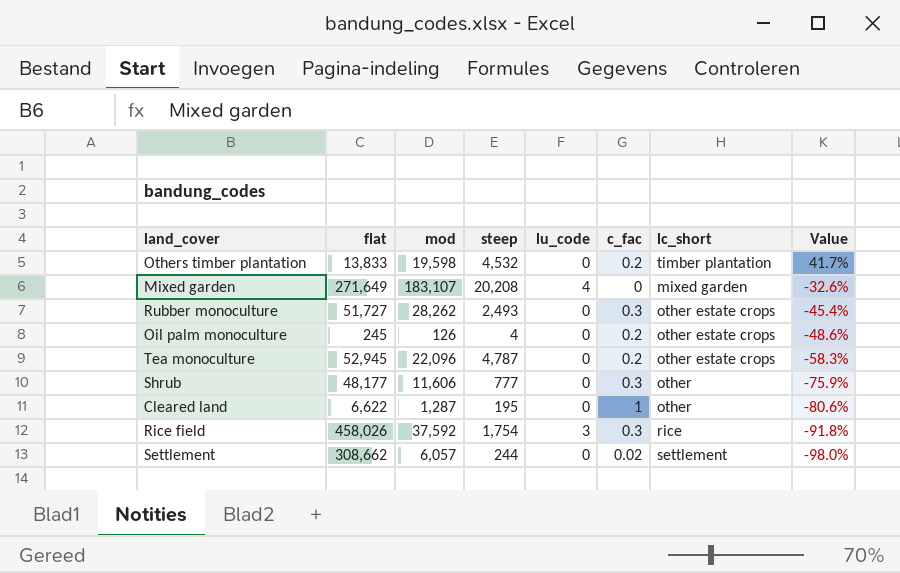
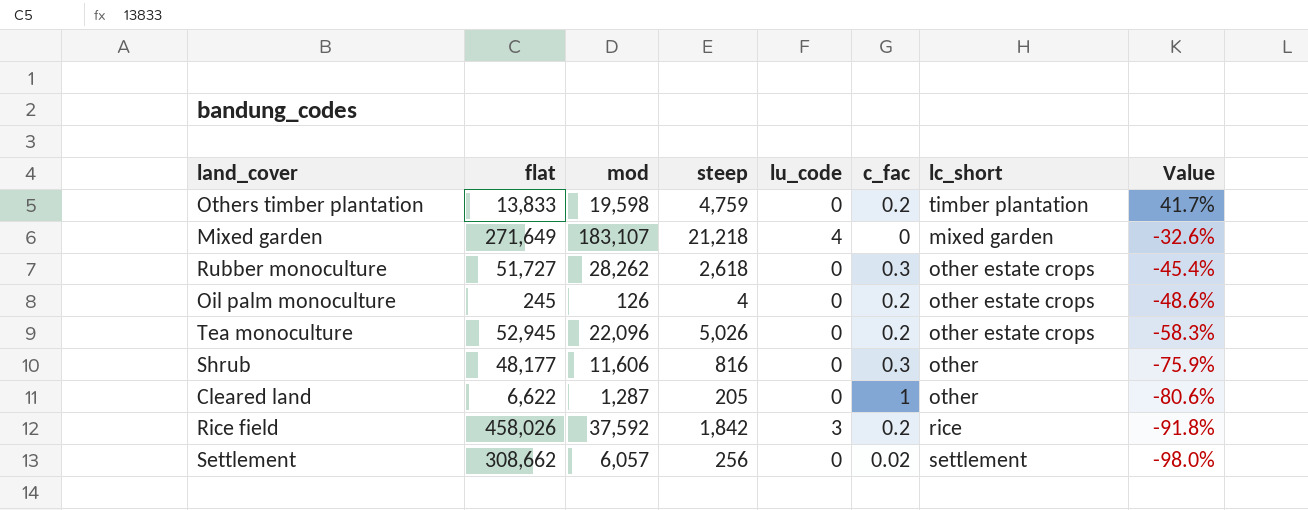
Others timber plantation | steep: 4,532 -> 4,759
Mixed garden | steep: 20,208 -> 21,218
Rubber monoculture | steep: 2,493 -> 2,618
Tea monoculture | steep: 4,787 -> 5,026
Shrub | steep: 777 -> 816
Cleared land | steep: 195 -> 205
Rice field | steep: 1,754 -> 1,842
Rice field | c_fac: 0.3 -> 0.2
Settlement | steep: 244 -> 256

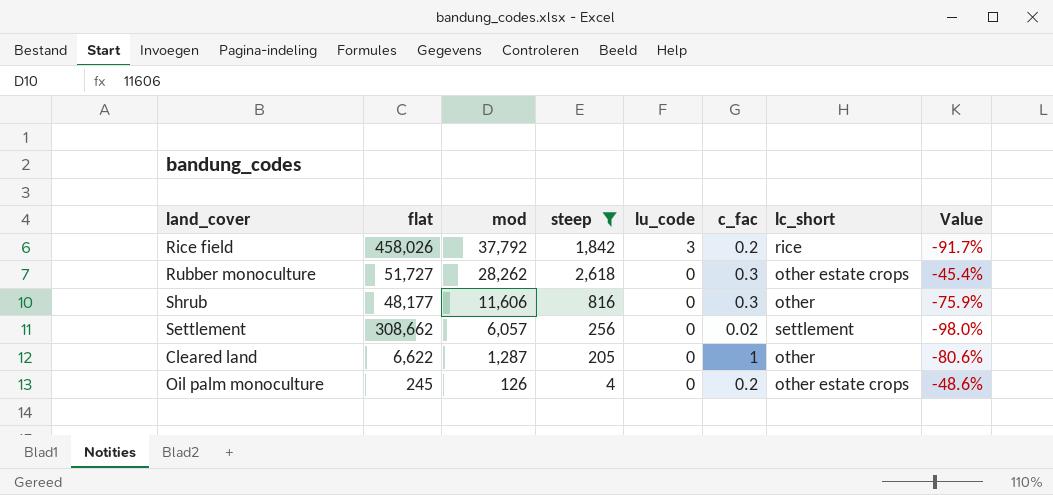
filter: none -> steep <= 2,618
row order: Value descending -> mod descending
Rice field | mod: 37,592 -> 37,792
Rice field | Value: -91.8% -> -91.7%

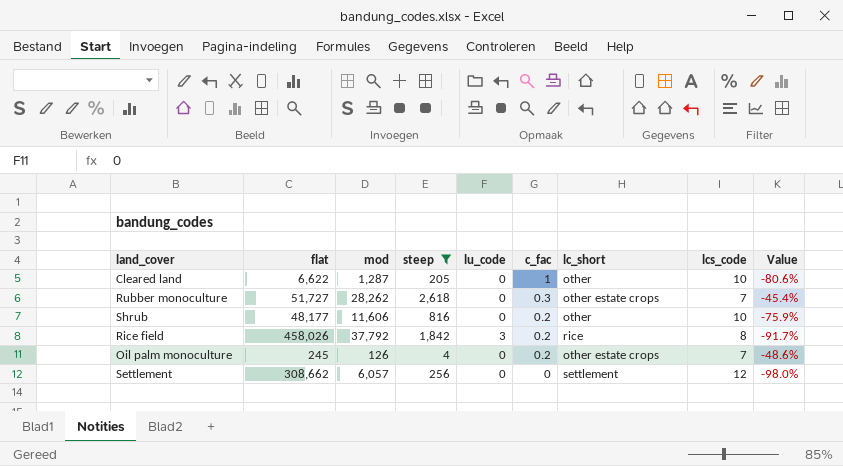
row order: mod descending -> c_fac descending
column lcs_code | position: none -> 8
Shrub | c_fac: 0.3 -> 0.2
Settlement | c_fac: 0.02 -> 0

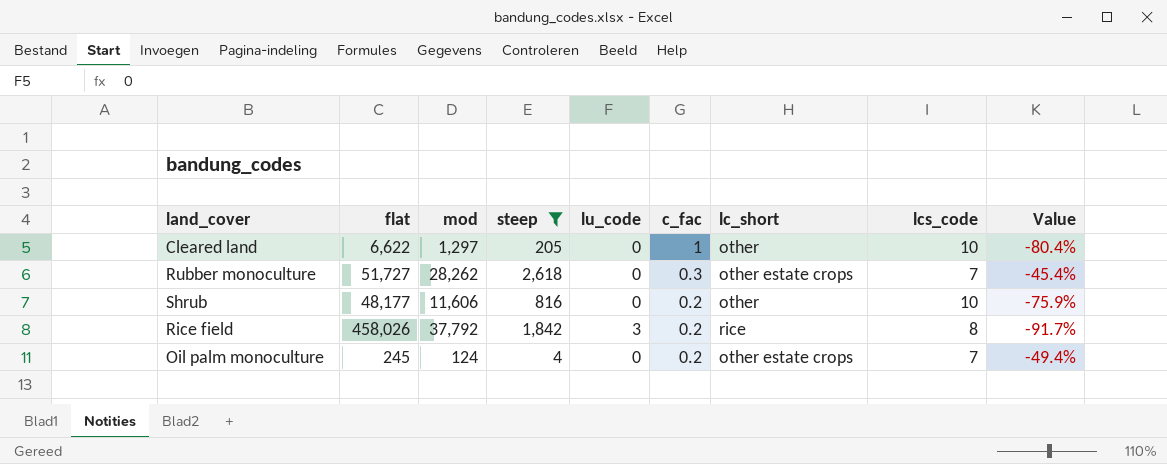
row Settlement: 308,662 | 6,057 | 256 | 0 | 0 | settlement | 12 | -98.0% -> none
Cleared land | mod: 1,287 -> 1,297
Cleared land | Value: -80.6% -> -80.4%
Oil palm monoculture | mod: 126 -> 124
Oil palm monoculture | Value: -48.6% -> -49.4%

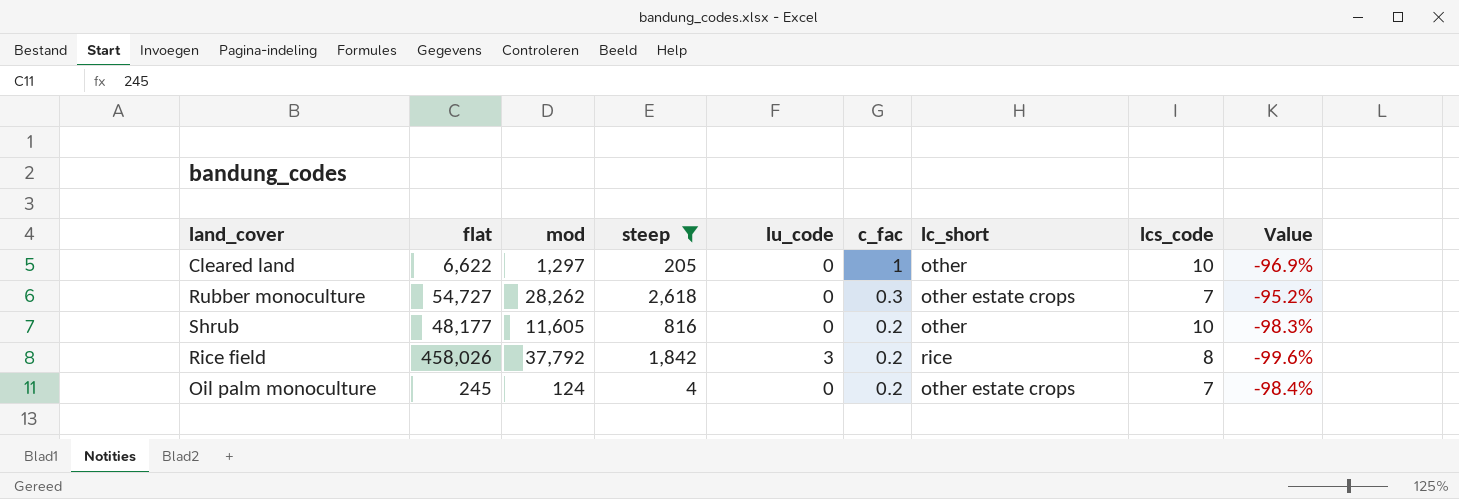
column Value | formula: ([mod] - [flat]) / [flat] -> ([steep] - [flat]) / [flat]
Rubber monoculture | flat: 51,727 -> 54,727
Shrub | mod: 11,606 -> 11,605

